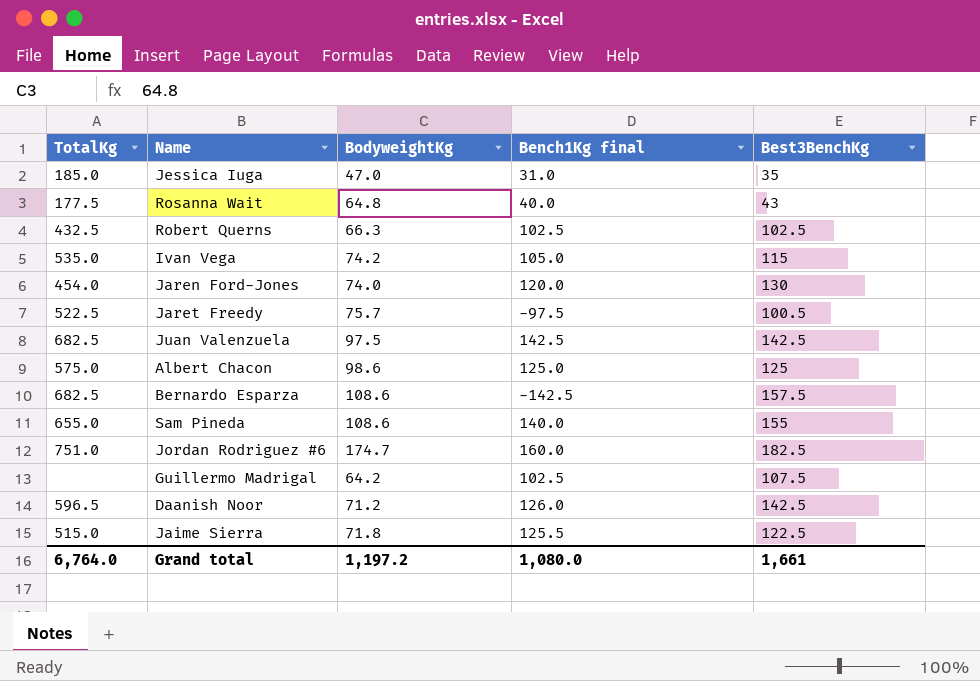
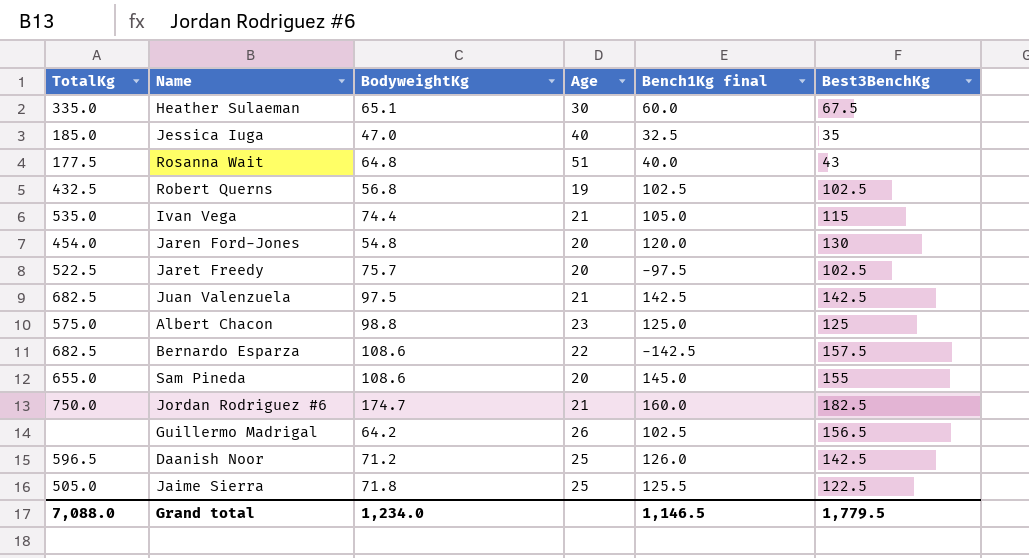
column Age | position: none -> 4
row Heather Sulaeman: none -> 335.0 | 65.1 | 30 | 60.0 | 67.5
Jessica Iuga | Bench1Kg final: 31.0 -> 32.5
Robert Querns | BodyweightKg: 66.3 -> 56.8
Ivan Vega | BodyweightKg: 74.2 -> 74.4
Jaren Ford-Jones | BodyweightKg: 74.0 -> 54.8
Jaret Freedy | Best3BenchKg: 100.5 -> 102.5
Albert Chacon | BodyweightKg: 98.6 -> 98.8
Sam Pineda | Bench1Kg final: 140.0 -> 145.0
Jordan Rodriguez #6 | TotalKg: 751.0 -> 750.0
Guillermo Madrigal | Best3BenchKg: 107.5 -> 156.5
Jaime Sierra | TotalKg: 515.0 -> 505.0
Grand total | TotalKg: 6,764.0 -> 7,088.0
Grand total | BodyweightKg: 1,197.2 -> 1,234.0
Grand total | Bench1Kg final: 1,080.0 -> 1,146.5
Grand total | Best3BenchKg: 1,661 -> 1,779.5

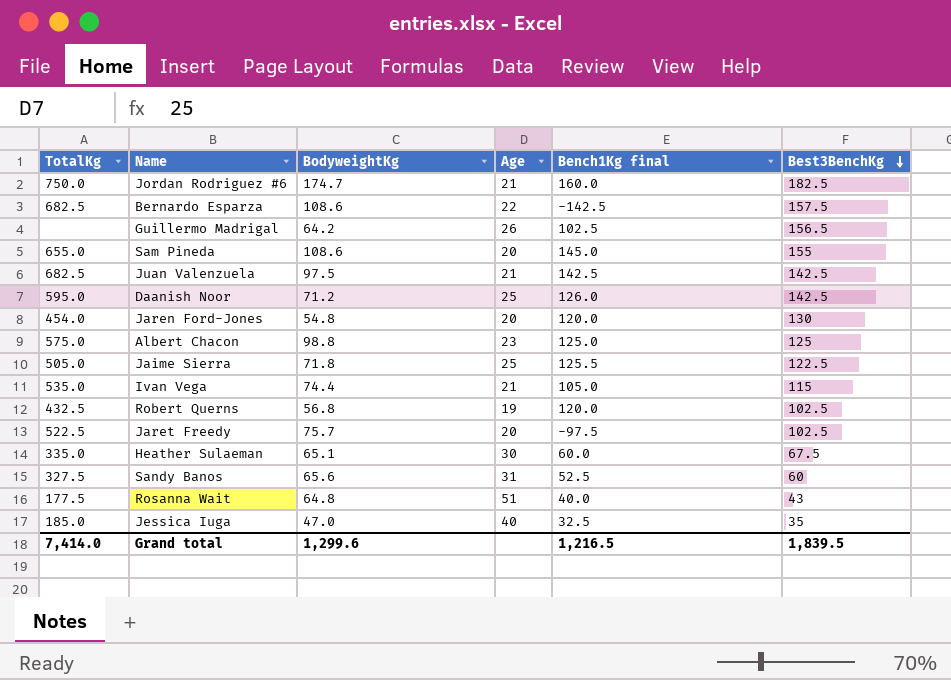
row order: none -> Best3BenchKg descending
Daanish Noor | TotalKg: 596.5 -> 595.0
Robert Querns | Bench1Kg final: 102.5 -> 120.0
row Sandy Banos: none -> 327.5 | 65.6 | 31 | 52.5 | 60
Grand total | TotalKg: 7,088.0 -> 7,414.0
Grand total | BodyweightKg: 1,234.0 -> 1,299.6
Grand total | Bench1Kg final: 1,146.5 -> 1,216.5
Grand total | Best3BenchKg: 1,779.5 -> 1,839.5

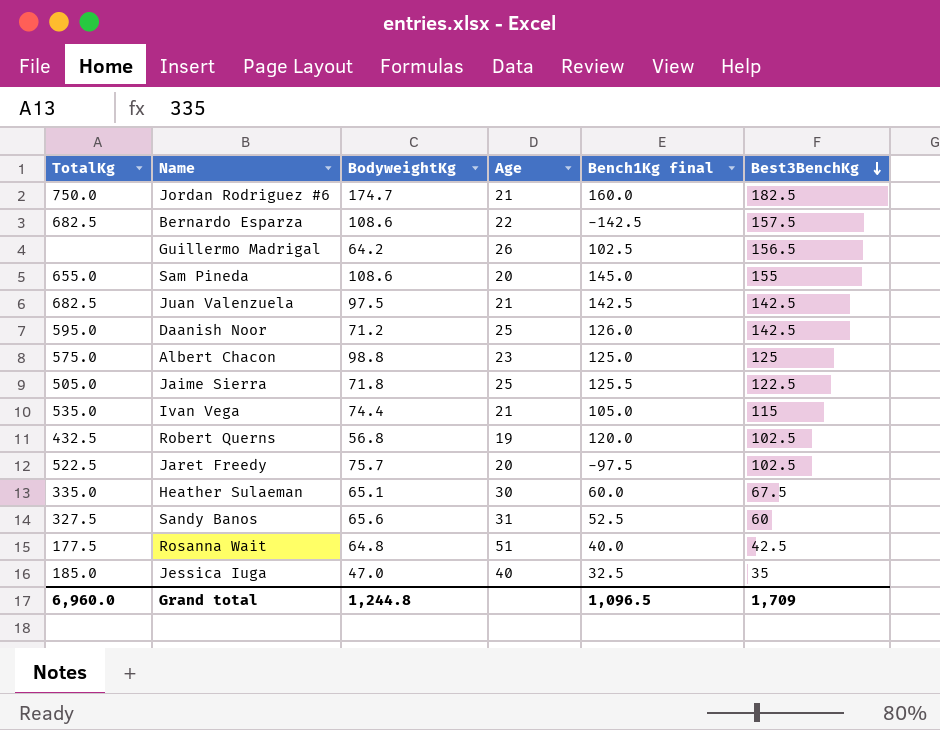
row Jaren Ford-Jones: 454.0 | 54.8 | 20 | 120.0 | 130 -> none
Rosanna Wait | Best3BenchKg: 43 -> 42.5
Grand total | TotalKg: 7,414.0 -> 6,960.0
Grand total | BodyweightKg: 1,299.6 -> 1,244.8
Grand total | Bench1Kg final: 1,216.5 -> 1,096.5
Grand total | Best3BenchKg: 1,839.5 -> 1,709

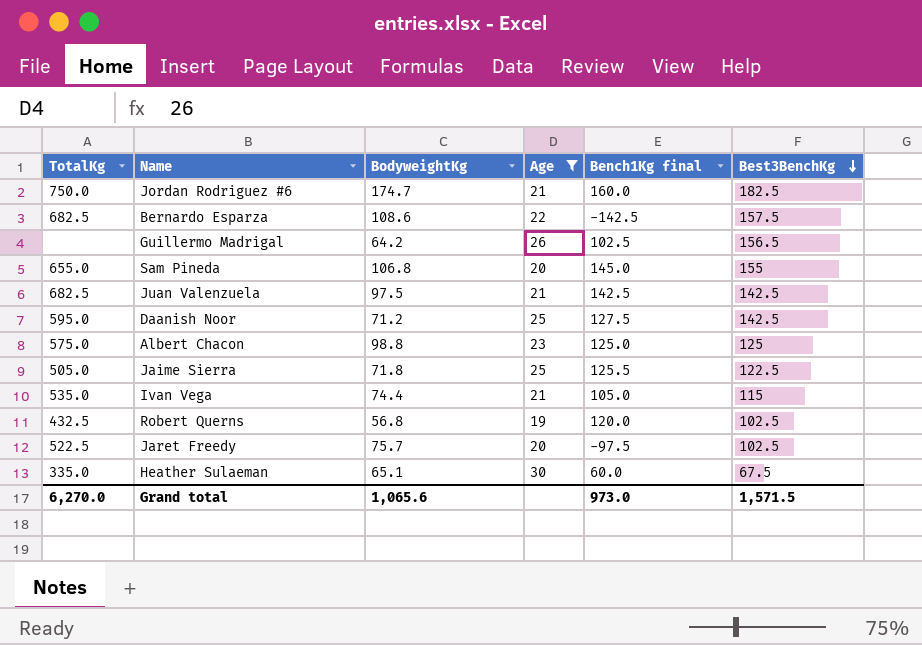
filter: none -> Age <= 30
Sam Pineda | BodyweightKg: 108.6 -> 106.8
Daanish Noor | Bench1Kg final: 126.0 -> 127.5
Grand total | TotalKg: 6,960.0 -> 6,270.0
Grand total | BodyweightKg: 1,244.8 -> 1,065.6
Grand total | Bench1Kg final: 1,096.5 -> 973.0
Grand total | Best3BenchKg: 1,709 -> 1,571.5

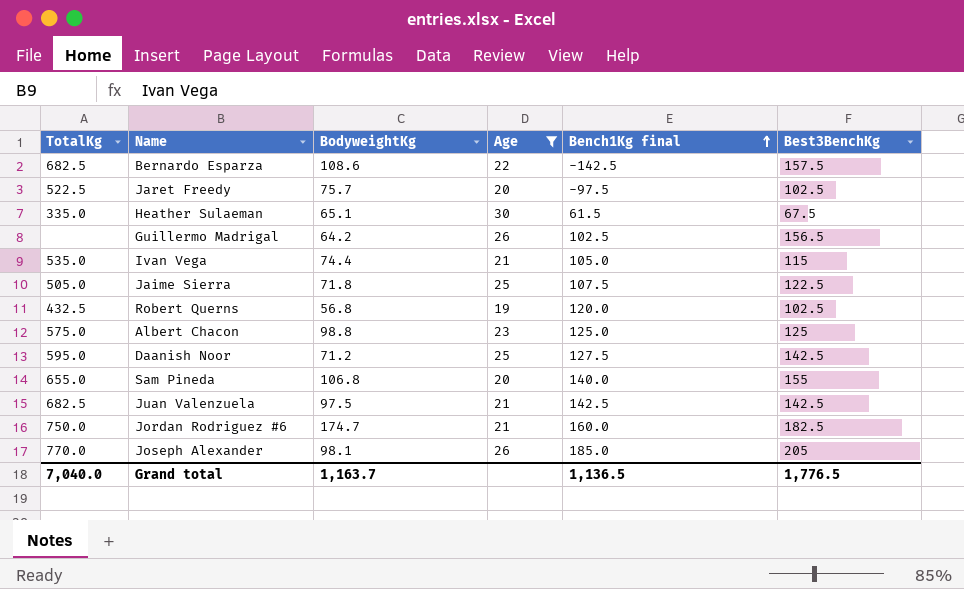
row order: Best3BenchKg descending -> Bench1Kg final ascending
Heather Sulaeman | Bench1Kg final: 60.0 -> 61.5
Jaime Sierra | Bench1Kg final: 125.5 -> 107.5
Sam Pineda | Bench1Kg final: 145.0 -> 140.0
row Joseph Alexander: none -> 770.0 | 98.1 | 26 | 185.0 | 205
Grand total | TotalKg: 6,270.0 -> 7,040.0
Grand total | BodyweightKg: 1,065.6 -> 1,163.7
Grand total | Bench1Kg final: 973.0 -> 1,136.5
Grand total | Best3BenchKg: 1,571.5 -> 1,776.5

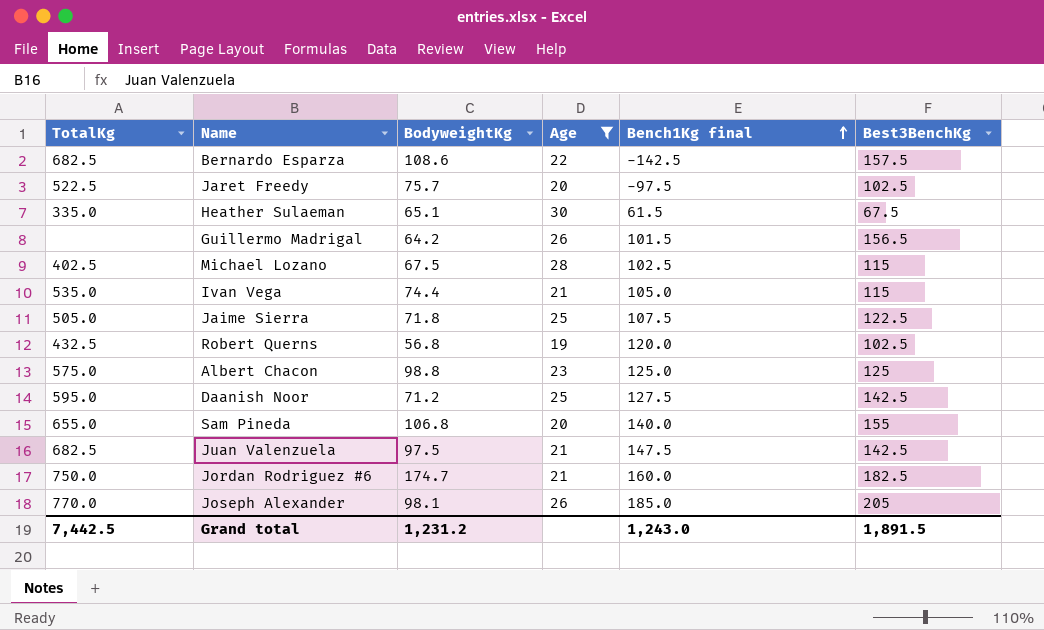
Guillermo Madrigal | Bench1Kg final: 102.5 -> 101.5
row Michael Lozano: none -> 402.5 | 67.5 | 28 | 102.5 | 115
Juan Valenzuela | Bench1Kg final: 142.5 -> 147.5
Grand total | TotalKg: 7,040.0 -> 7,442.5
Grand total | BodyweightKg: 1,163.7 -> 1,231.2
Grand total | Bench1Kg final: 1,136.5 -> 1,243.0
Grand total | Best3BenchKg: 1,776.5 -> 1,891.5

